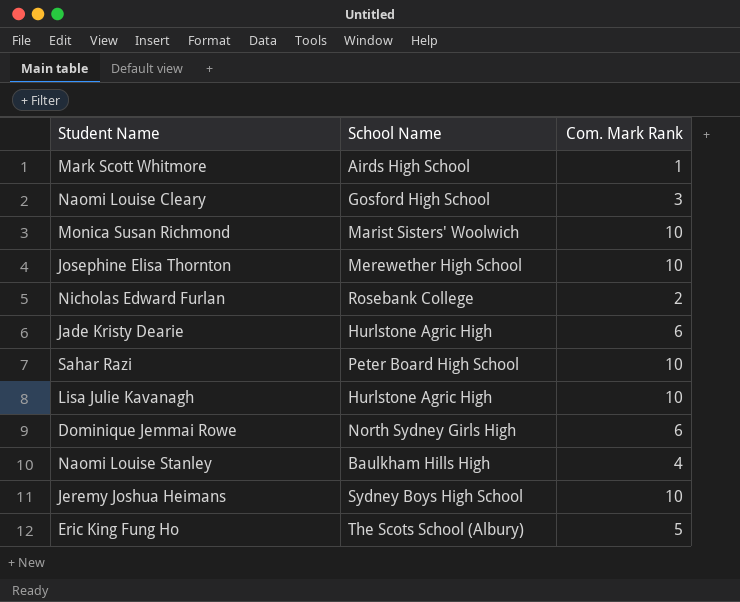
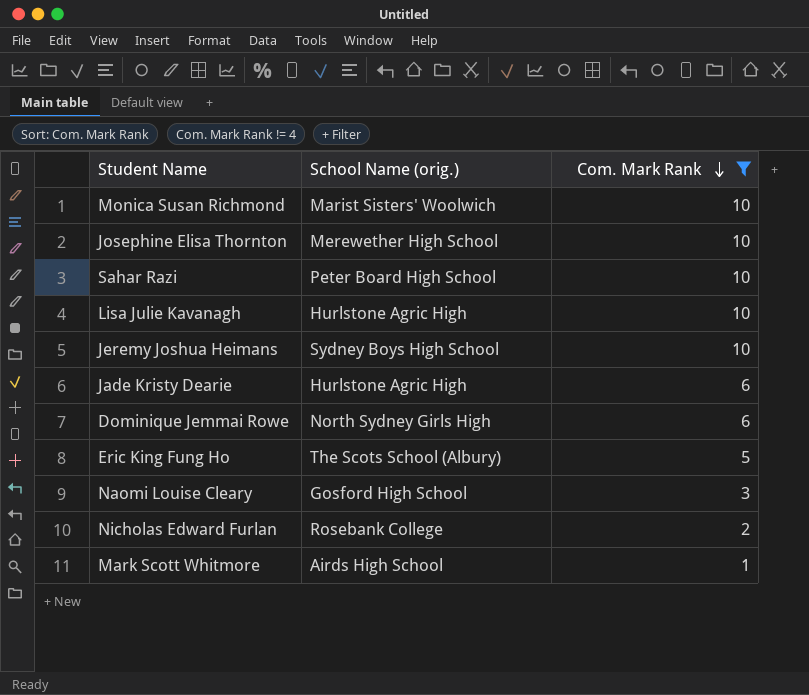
filter: none -> Com. Mark Rank != 4
row order: none -> Com. Mark Rank descending
column name: School Name -> School Name (orig.)

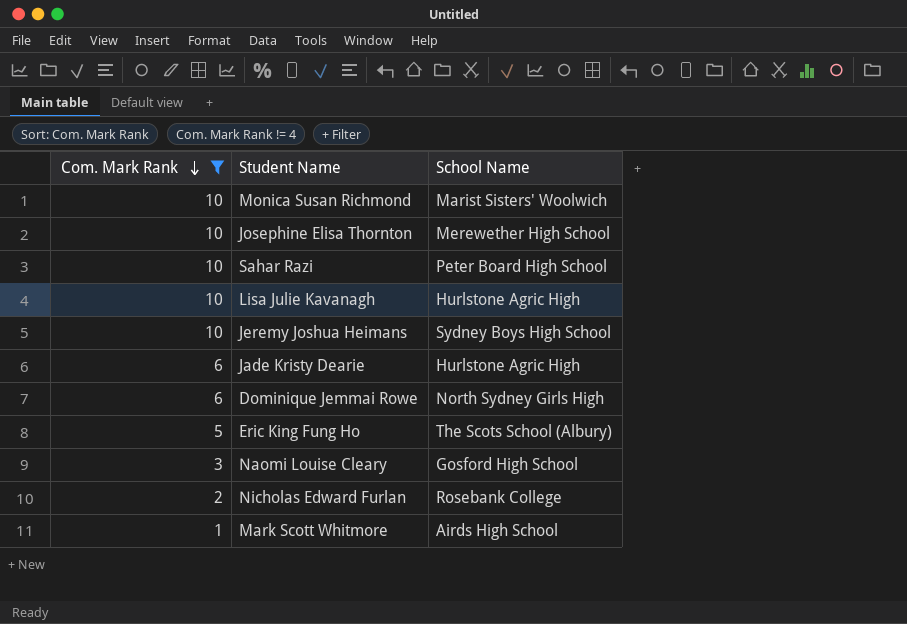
column Com. Mark Rank | position: 3 -> 1
column name: School Name (orig.) -> School Name

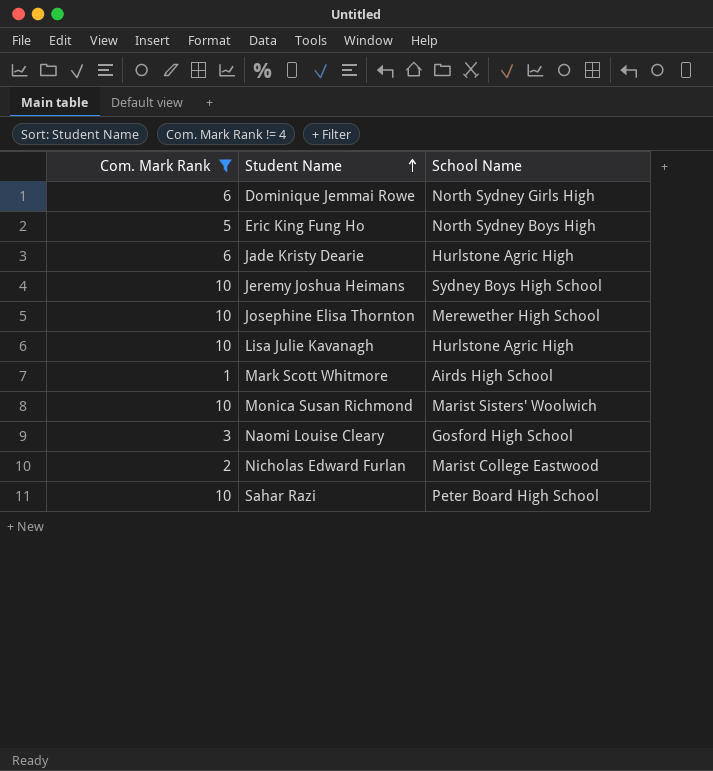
row order: Com. Mark Rank descending -> Student Name ascending
Eric King Fung Ho | School Name: The Scots School (Albury) -> North Sydney Boys High
Nicholas Edward Furlan | School Name: Rosebank College -> Marist College Eastwood

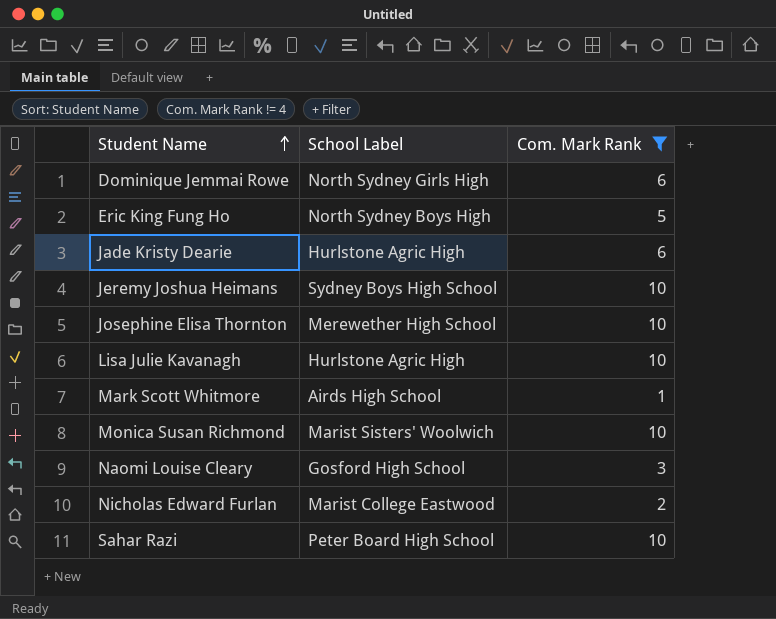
column name: School Name -> School Label
column Com. Mark Rank | position: 1 -> 3

